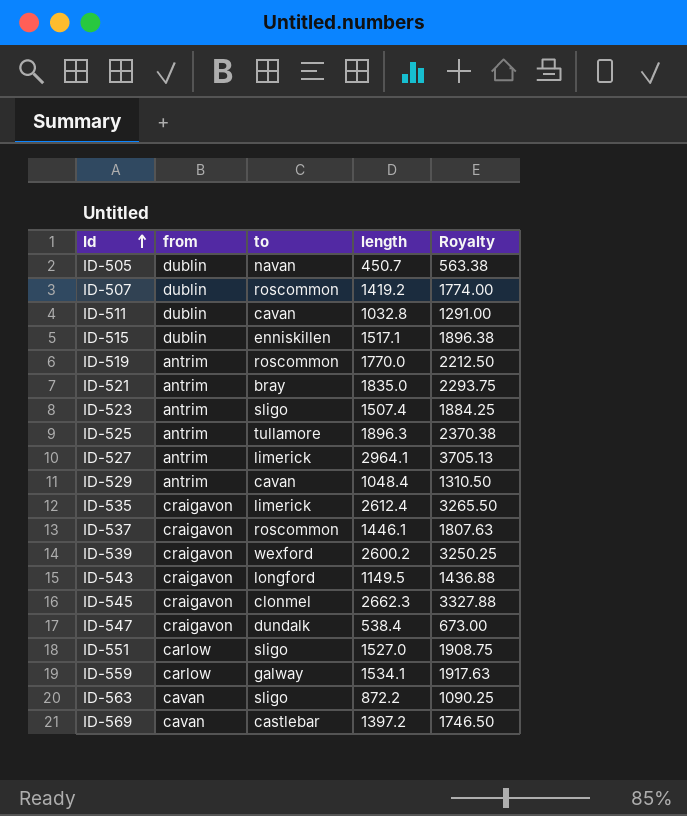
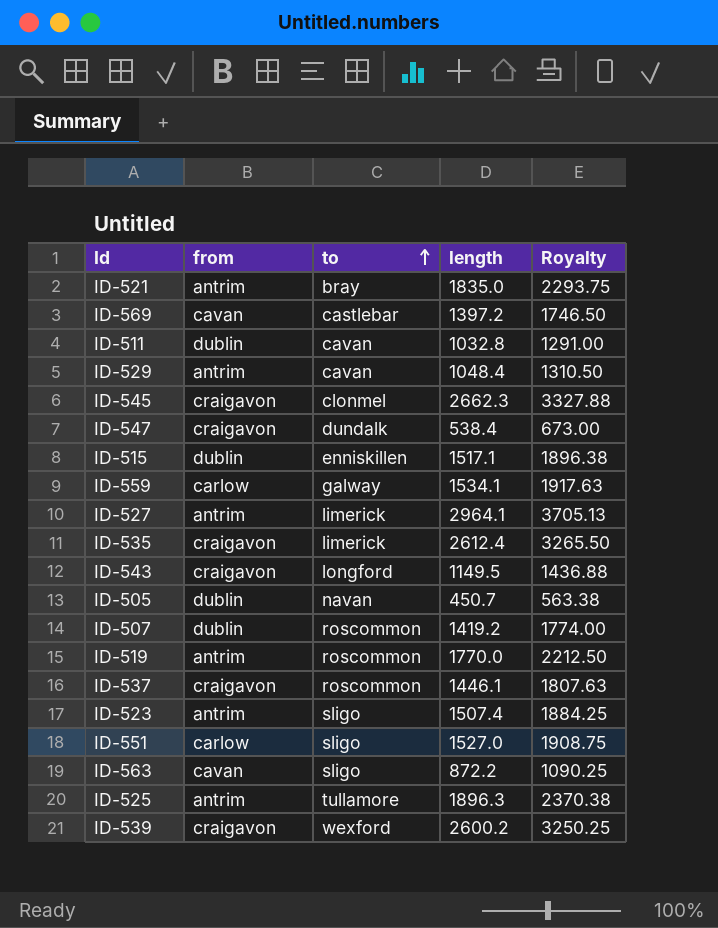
row order: Id ascending -> to ascending

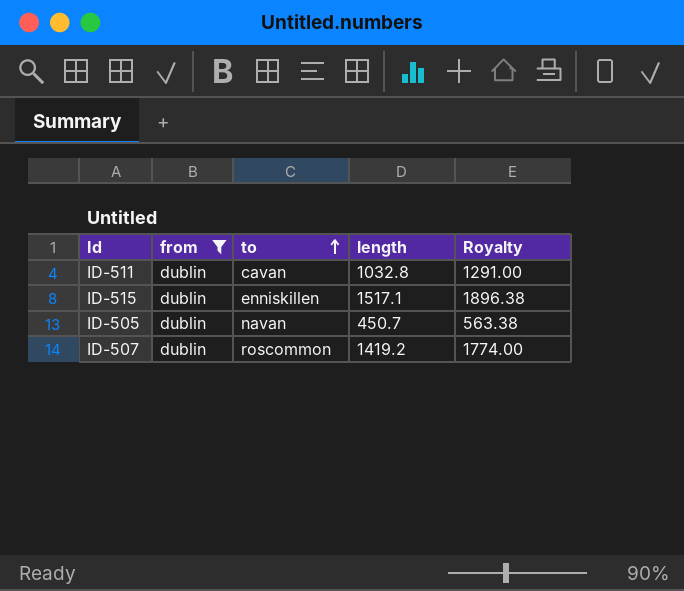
filter: none -> from = dublin

